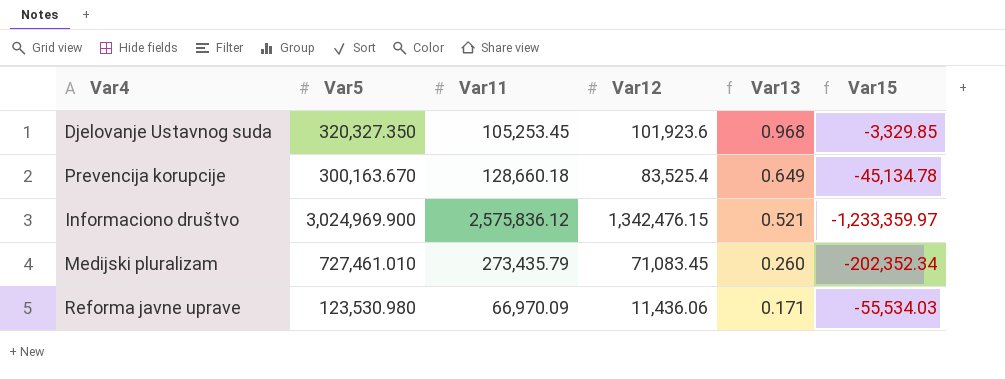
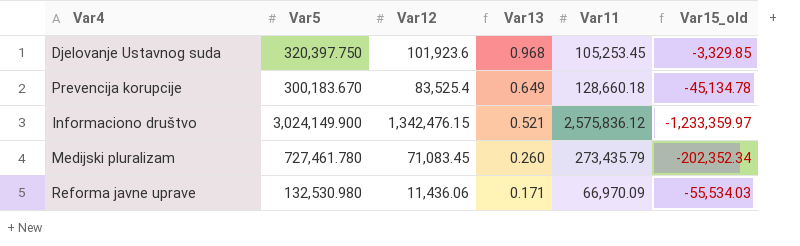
column Var11 | position: 3 -> 5
column name: Var15 -> Var15_old
Djelovanje Ustavnog suda | Var5: 320,327.350 -> 320,397.750
Prevencija korupcije | Var5: 300,163.670 -> 300,183.670
Informaciono društvo | Var5: 3,024,969.900 -> 3,024,149.900
Medijski pluralizam | Var5: 727,461.010 -> 727,461.780
Reforma javne uprave | Var5: 123,530.980 -> 132,530.980

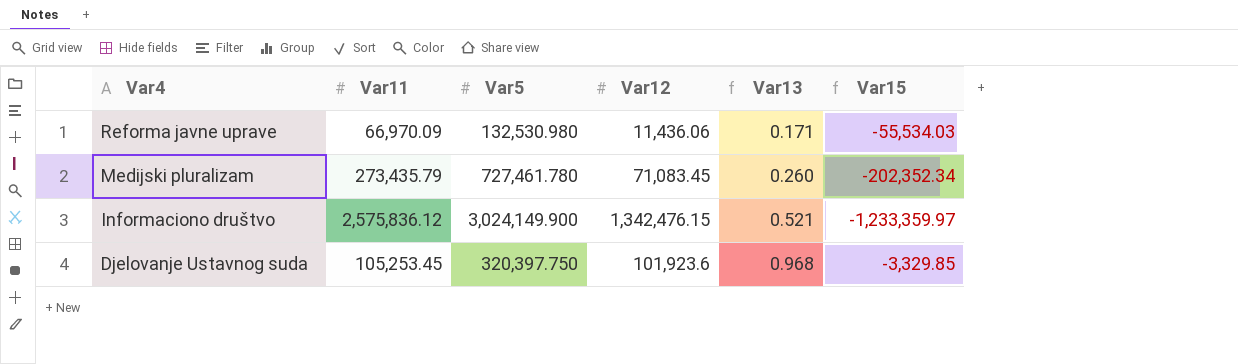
row order: Var13 descending -> Var4 descending
column Var11 | position: 5 -> 2
column name: Var15_old -> Var15
row Prevencija korupcije: 300,183.670 | 83,525.4 | 0.649 | 128,660.18 | -45,134.78 -> none

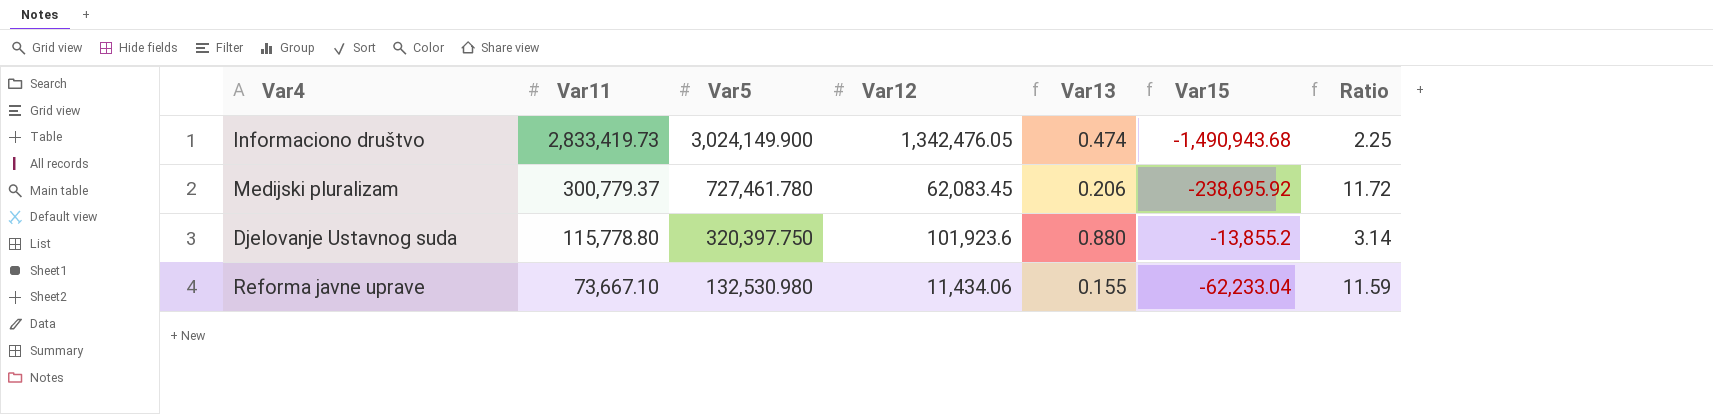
row order: Var4 descending -> Var11 descending
column Ratio | formula: none -> [Var5] / [Var12]
Informaciono društvo | Var11: 2,575,836.12 -> 2,833,419.73
Informaciono društvo | Var12: 1,342,476.15 -> 1,342,476.05
Informaciono društvo | Var13: 0.521 -> 0.474
Informaciono društvo | Var15: -1,233,359.97 -> -1,490,943.68
Medijski pluralizam | Var11: 273,435.79 -> 300,779.37
Medijski pluralizam | Var12: 71,083.45 -> 62,083.45
Medijski pluralizam | Var13: 0.260 -> 0.206
Medijski pluralizam | Var15: -202,352.34 -> -238,695.92
Djelovanje Ustavnog suda | Var11: 105,253.45 -> 115,778.80
Djelovanje Ustavnog suda | Var13: 0.968 -> 0.880
Djelovanje Ustavnog suda | Var15: -3,329.85 -> -13,855.2
Reforma javne uprave | Var11: 66,970.09 -> 73,667.10
Reforma javne uprave | Var12: 11,436.06 -> 11,434.06
Reforma javne uprave | Var13: 0.171 -> 0.155
Reforma javne uprave | Var15: -55,534.03 -> -62,233.04

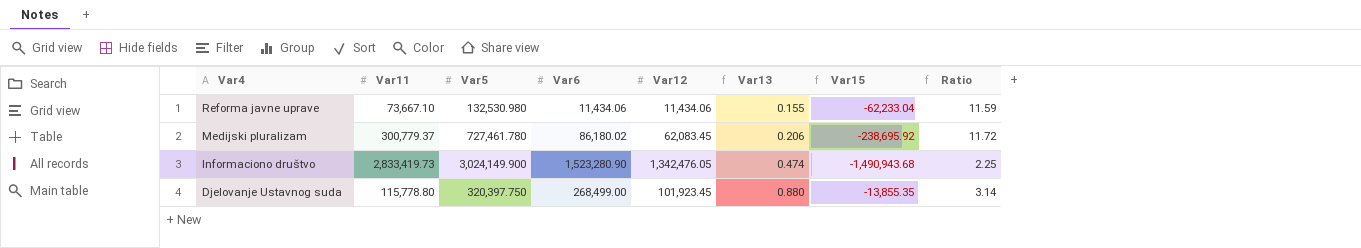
row order: Var11 descending -> Var4 descending
column Var6 | position: none -> 4
Djelovanje Ustavnog suda | Var12: 101,923.6 -> 101,923.45
Djelovanje Ustavnog suda | Var15: -13,855.2 -> -13,855.35

